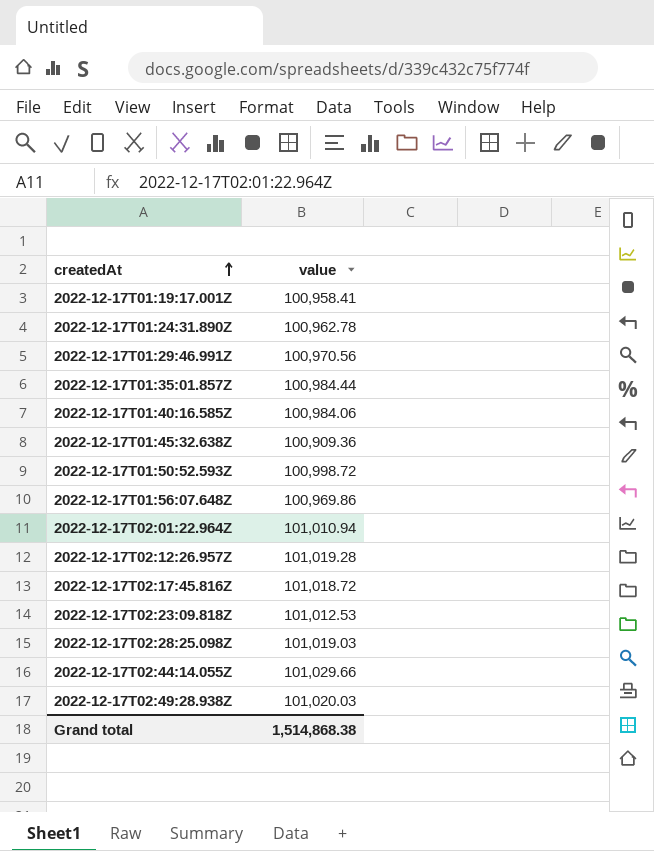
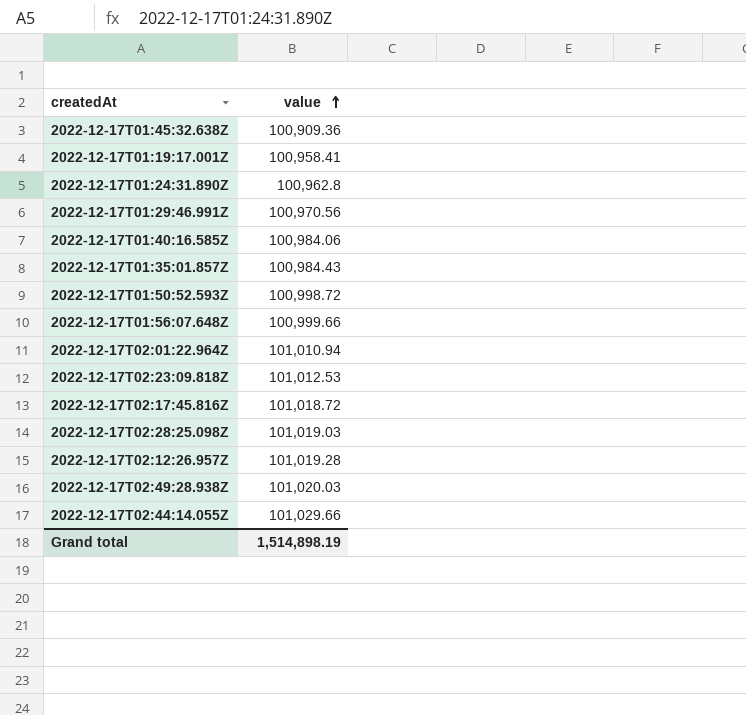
row order: createdAt ascending -> value ascending
2022-12-17T01:24:31.890Z | value: 100,962.78 -> 100,962.8
2022-12-17T01:35:01.857Z | value: 100,984.44 -> 100,984.43
2022-12-17T01:56:07.648Z | value: 100,969.86 -> 100,999.66
Grand total | value: 1,514,868.38 -> 1,514,898.19

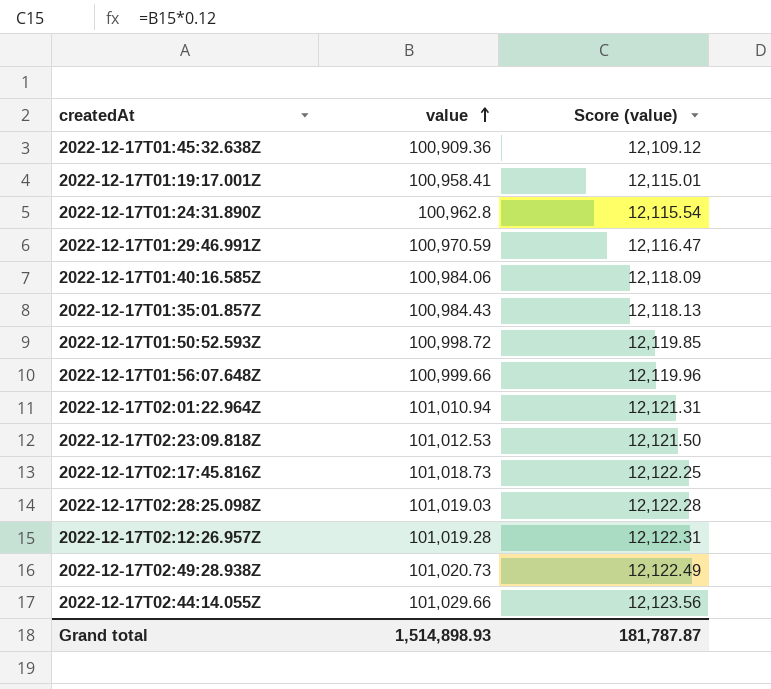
column Score (value) | formula: none -> [value] * 0.12
2022-12-17T01:29:46.991Z | value: 100,970.56 -> 100,970.59
2022-12-17T02:17:45.816Z | value: 101,018.72 -> 101,018.73
2022-12-17T02:49:28.938Z | value: 101,020.03 -> 101,020.73
Grand total | value: 1,514,898.19 -> 1,514,898.93

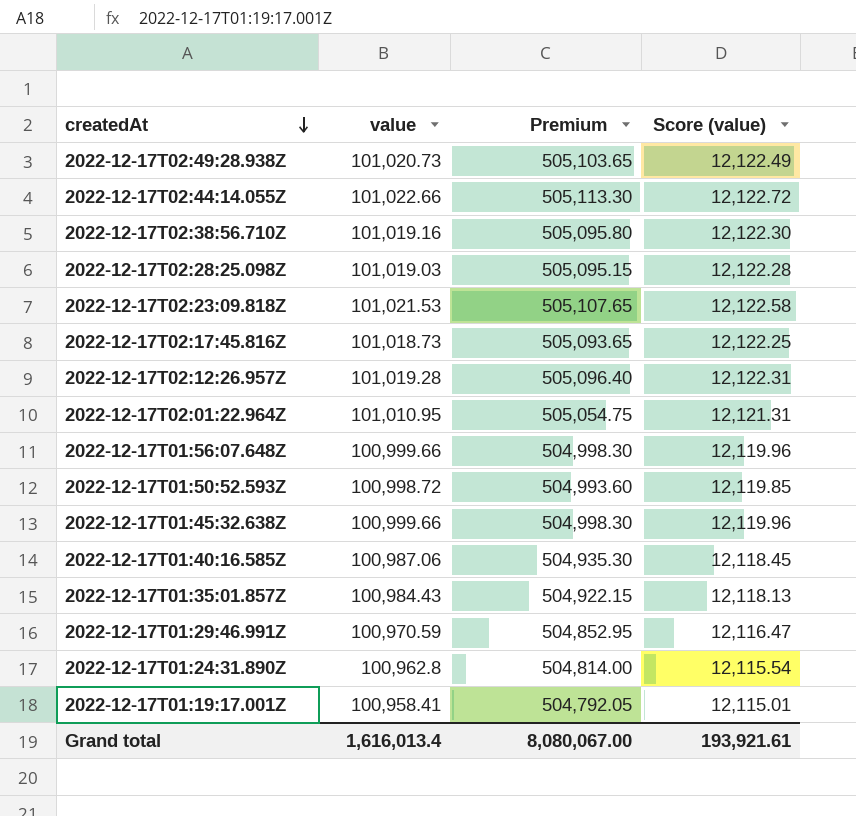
row order: value ascending -> createdAt descending
column Premium | formula: none -> [value] * 5
2022-12-17T02:44:14.055Z | value: 101,029.66 -> 101,022.66
2022-12-17T02:44:14.055Z | Score (value): 12,123.56 -> 12,122.72
row 2022-12-17T02:38:56.710Z: none -> 101,019.16 | 505,095.80 | 12,122.30
2022-12-17T02:23:09.818Z | value: 101,012.53 -> 101,021.53
2022-12-17T02:23:09.818Z | Score (value): 12,121.50 -> 12,122.58
2022-12-17T02:01:22.964Z | value: 101,010.94 -> 101,010.95
2022-12-17T01:45:32.638Z | value: 100,909.36 -> 100,999.66
2022-12-17T01:45:32.638Z | Score (value): 12,109.12 -> 12,119.96
2022-12-17T01:40:16.585Z | value: 100,984.06 -> 100,987.06
2022-12-17T01:40:16.585Z | Score (value): 12,118.09 -> 12,118.45
Grand total | value: 1,514,898.93 -> 1,616,013.4
Grand total | Score (value): 181,787.87 -> 193,921.61

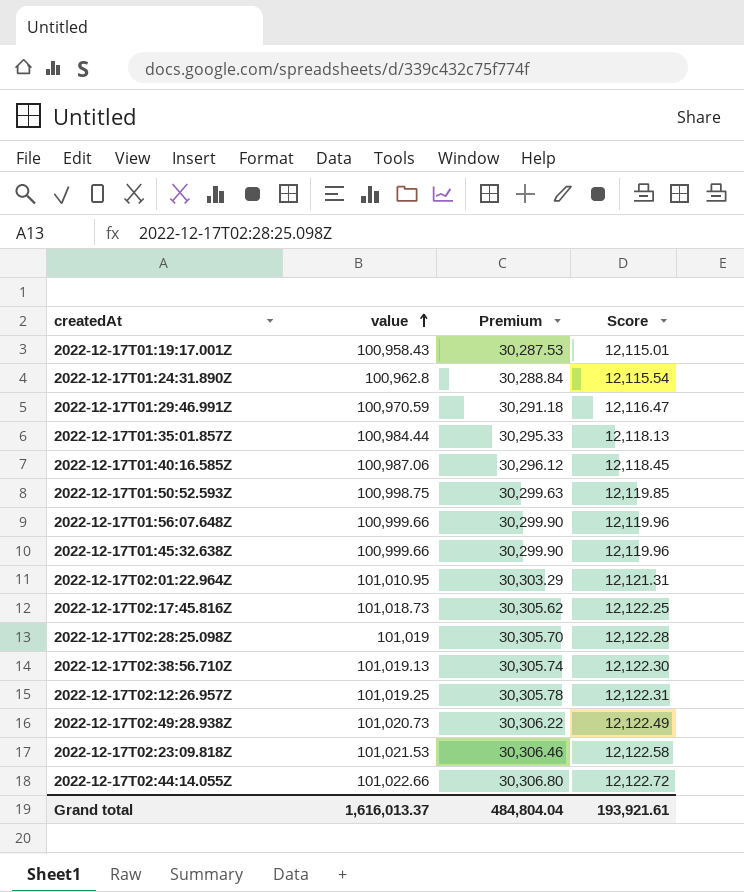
row order: createdAt descending -> value ascending
column Premium | formula: [value] * 5 -> [value] * 0.3
column name: Score (value) -> Score
2022-12-17T01:19:17.001Z | value: 100,958.41 -> 100,958.43
2022-12-17T01:35:01.857Z | value: 100,984.43 -> 100,984.44
2022-12-17T01:50:52.593Z | value: 100,998.72 -> 100,998.75
2022-12-17T02:28:25.098Z | value: 101,019.03 -> 101,019
2022-12-17T02:38:56.710Z | value: 101,019.16 -> 101,019.13
2022-12-17T02:12:26.957Z | value: 101,019.28 -> 101,019.25
Grand total | value: 1,616,013.4 -> 1,616,013.37
Grand total | Premium: 8,080,067.00 -> 484,804.04

